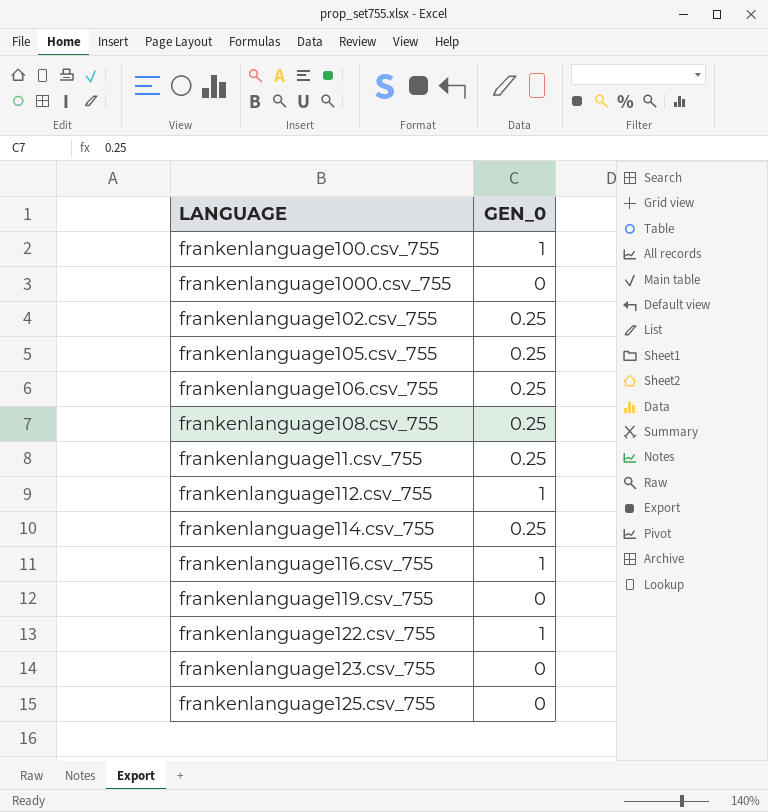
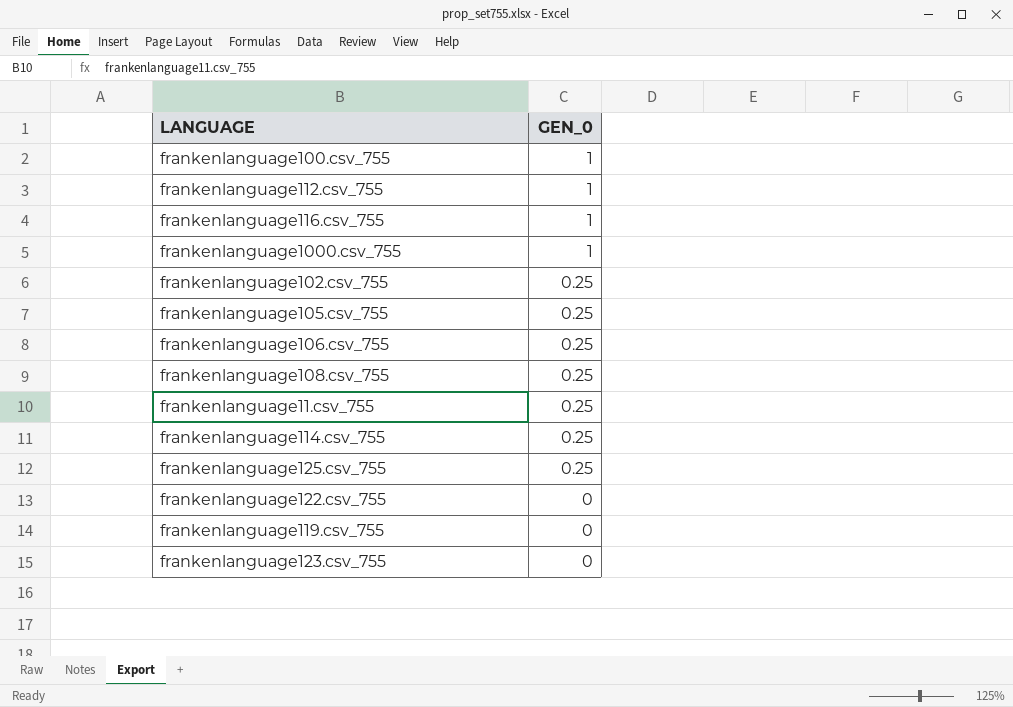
row order: none -> GEN_0 descending
frankenlanguage1000.csv_755 | GEN_0: 0 -> 1
frankenlanguage125.csv_755 | GEN_0: 0 -> 0.25
frankenlanguage122.csv_755 | GEN_0: 1 -> 0

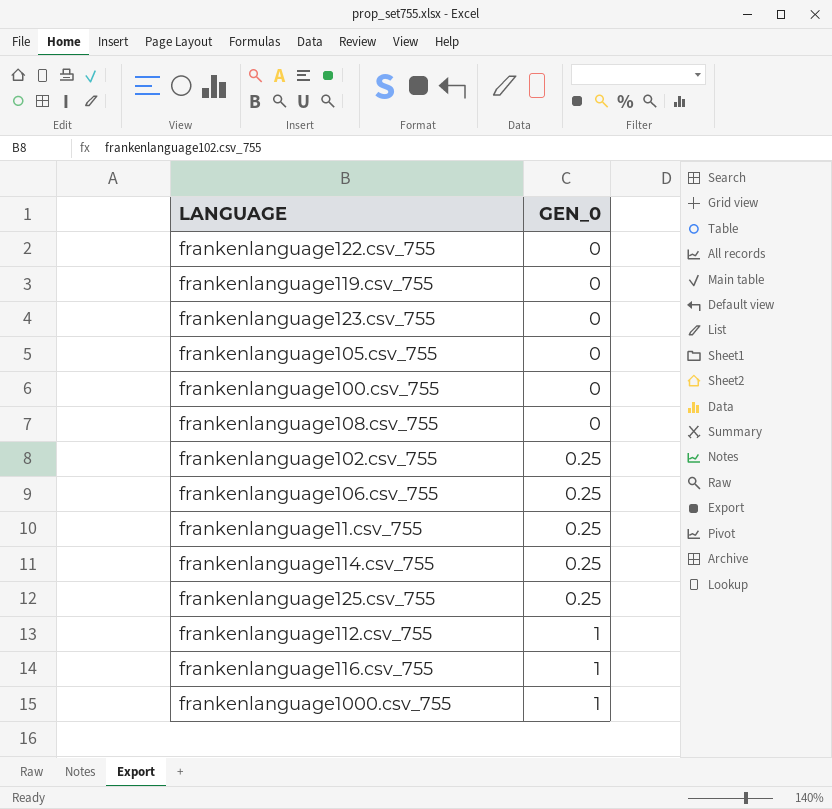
row order: GEN_0 descending -> GEN_0 ascending
frankenlanguage105.csv_755 | GEN_0: 0.25 -> 0
frankenlanguage100.csv_755 | GEN_0: 1 -> 0
frankenlanguage108.csv_755 | GEN_0: 0.25 -> 0

